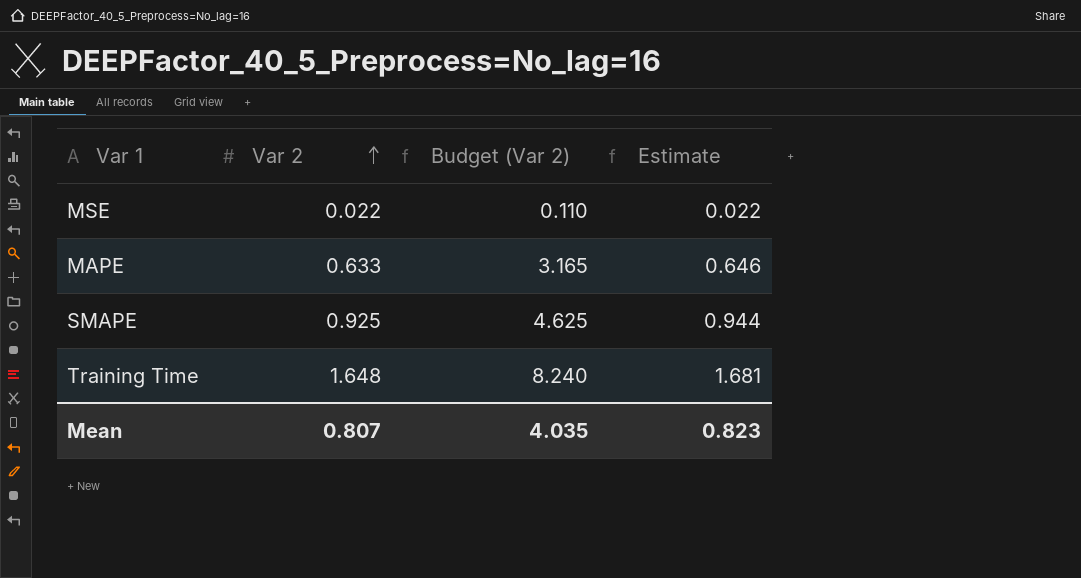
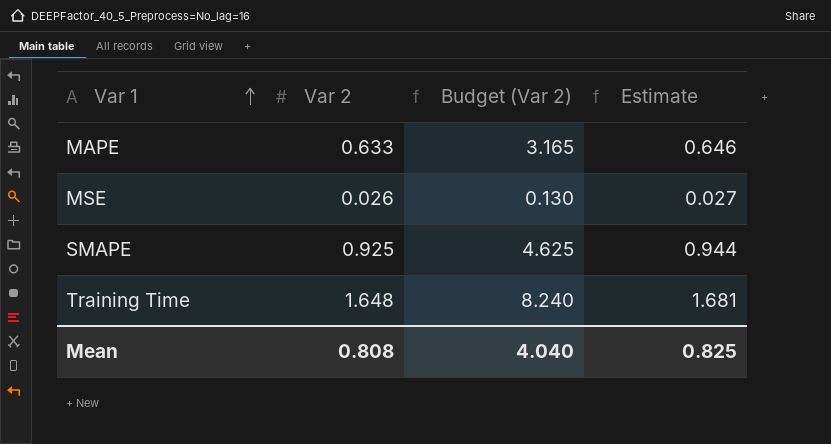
row order: Var 2 ascending -> Var 1 ascending
MSE | Var 2: 0.022 -> 0.026
MSE | Budget (Var 2): 0.110 -> 0.130
MSE | Estimate: 0.022 -> 0.027
Mean | Var 2: 0.807 -> 0.808
Mean | Budget (Var 2): 4.035 -> 4.040
Mean | Estimate: 0.823 -> 0.825

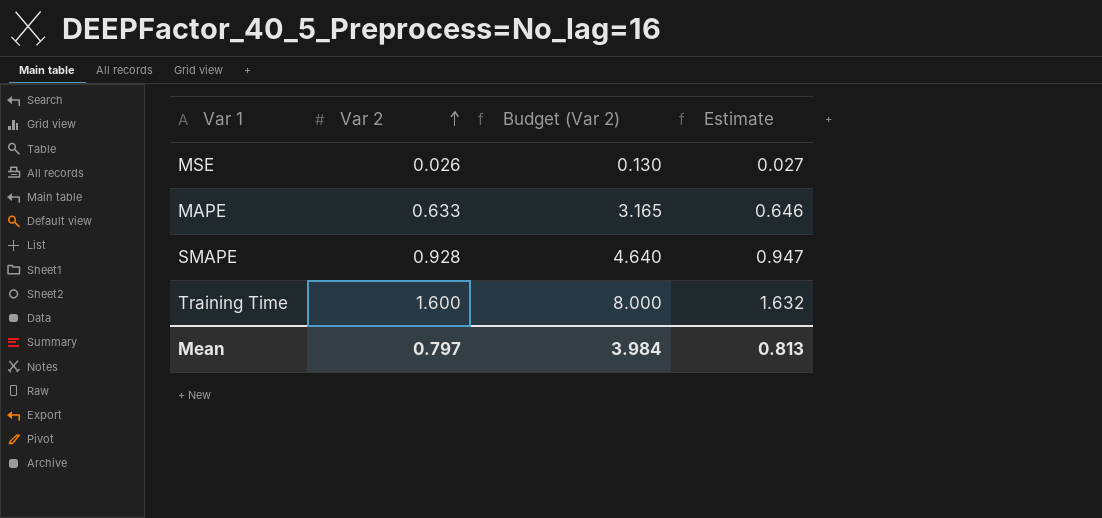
row order: Var 1 ascending -> Var 2 ascending
SMAPE | Var 2: 0.925 -> 0.928
SMAPE | Budget (Var 2): 4.625 -> 4.640
SMAPE | Estimate: 0.944 -> 0.947
Training Time | Var 2: 1.648 -> 1.600
Training Time | Budget (Var 2): 8.240 -> 8.000
Training Time | Estimate: 1.681 -> 1.632
Mean | Var 2: 0.808 -> 0.797
Mean | Budget (Var 2): 4.040 -> 3.984
Mean | Estimate: 0.825 -> 0.813

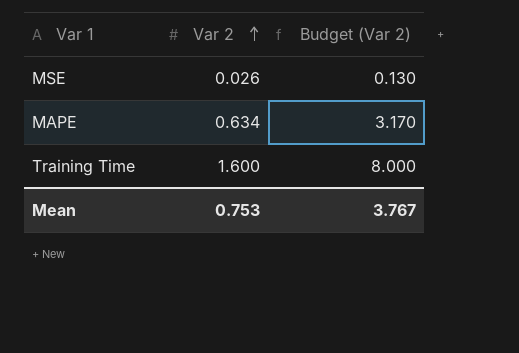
column Estimate | formula: [Var 2] * 1.02 -> none
row SMAPE: 0.928 | 4.640 | 0.947 -> none
MAPE | Var 2: 0.633 -> 0.634
MAPE | Budget (Var 2): 3.165 -> 3.170
Mean | Var 2: 0.797 -> 0.753
Mean | Budget (Var 2): 3.984 -> 3.767

